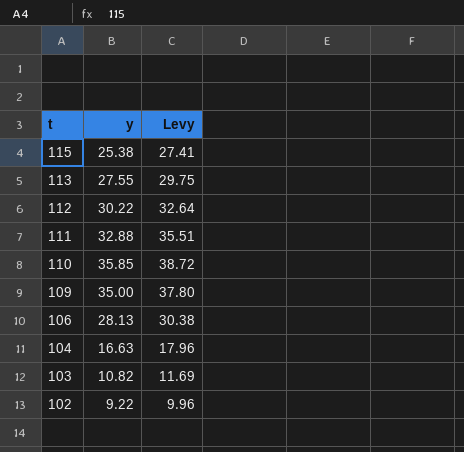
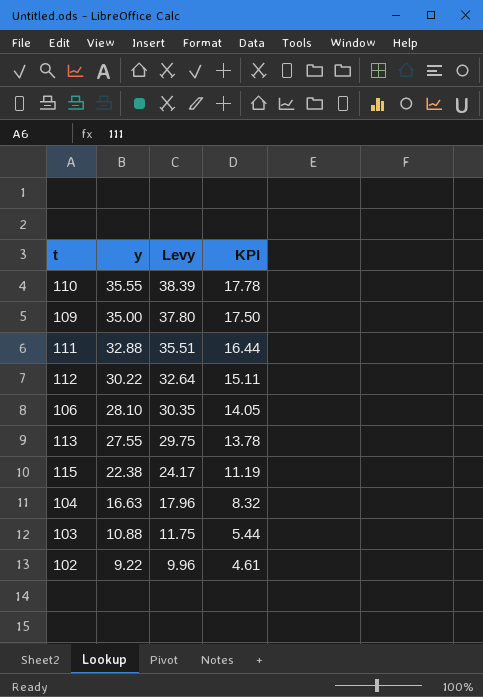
row order: t descending -> y descending
column KPI | formula: none -> [y] * 0.5
110 | y: 35.85 -> 35.55
110 | Levy: 38.72 -> 38.39
106 | y: 28.13 -> 28.10
106 | Levy: 30.38 -> 30.35
115 | y: 25.38 -> 22.38
115 | Levy: 27.41 -> 24.17
103 | y: 10.82 -> 10.88
103 | Levy: 11.69 -> 11.75

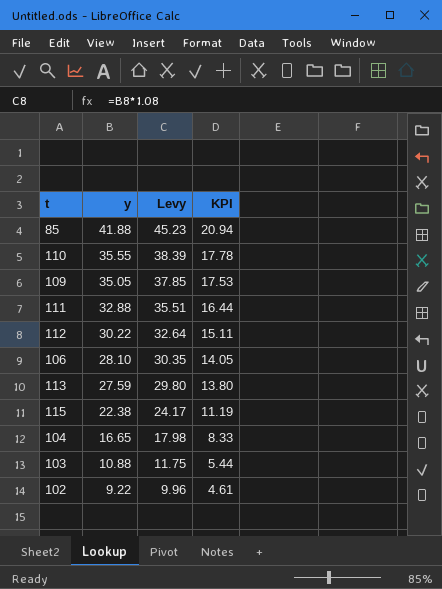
row 85: none -> 41.88 | 45.23 | 20.94
109 | y: 35.00 -> 35.05
109 | Levy: 37.80 -> 37.85
109 | KPI: 17.50 -> 17.53
113 | y: 27.55 -> 27.59
113 | Levy: 29.75 -> 29.80
113 | KPI: 13.78 -> 13.80
104 | y: 16.63 -> 16.65
104 | Levy: 17.96 -> 17.98
104 | KPI: 8.32 -> 8.33

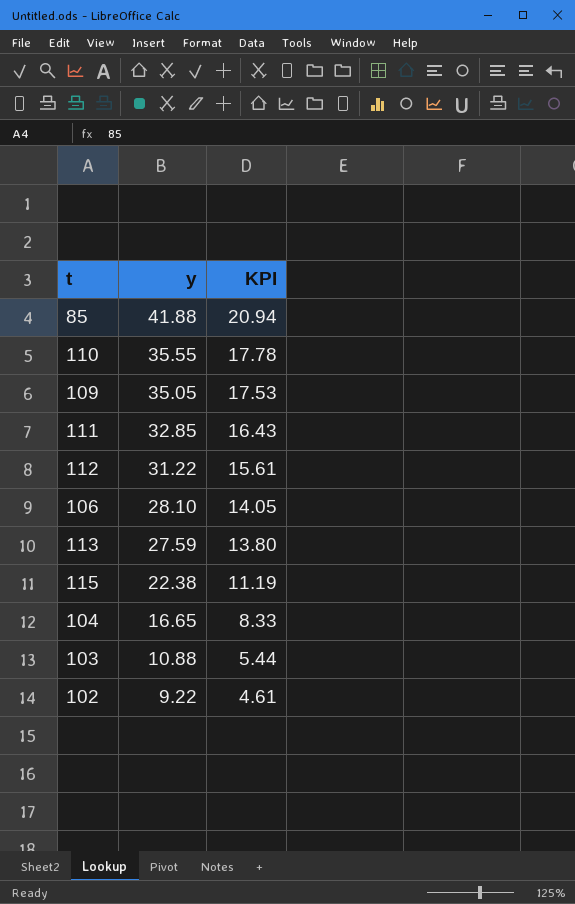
column Levy | formula: [y] * 1.08 -> none
111 | y: 32.88 -> 32.85
111 | KPI: 16.44 -> 16.43
112 | y: 30.22 -> 31.22
112 | KPI: 15.11 -> 15.61

